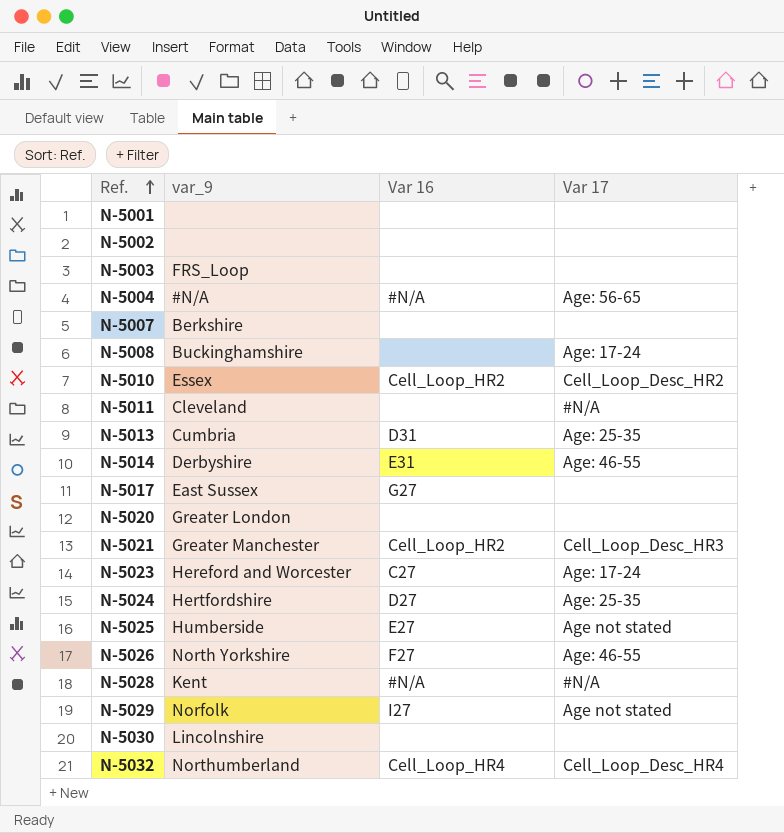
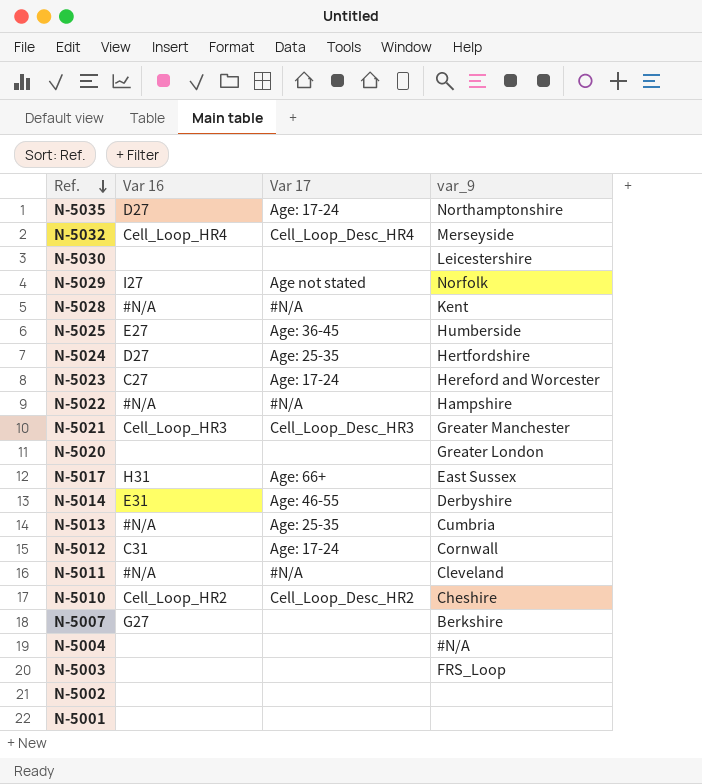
row order: Ref. ascending -> Ref. descending
column var_9 | position: 2 -> 4
row N-5008: Buckinghamshire | none | Age: 17-24 -> none
row N-5026: North Yorkshire | F27 | Age: 46-55 -> none
row N-5035: none -> D27 | Age: 17-24 | Northamptonshire
N-5032 | var_9: Northumberland -> Merseyside
N-5030 | var_9: Lincolnshire -> Leicestershire
N-5025 | Var 17: Age not stated -> Age: 36-45
row N-5022: none -> #N/A | #N/A | Hampshire
N-5021 | Var 16: Cell_Loop_HR2 -> Cell_Loop_HR3
N-5017 | Var 16: G27 -> H31
N-5017 | Var 17: none -> Age: 66+
N-5013 | Var 16: D31 -> #N/A
row N-5012: none -> C31 | Age: 17-24 | Cornwall
N-5011 | Var 16: none -> #N/A
N-5010 | var_9: Essex -> Cheshire
N-5007 | Var 16: none -> G27
N-5004 | Var 16: #N/A -> none
N-5004 | Var 17: Age: 56-65 -> none

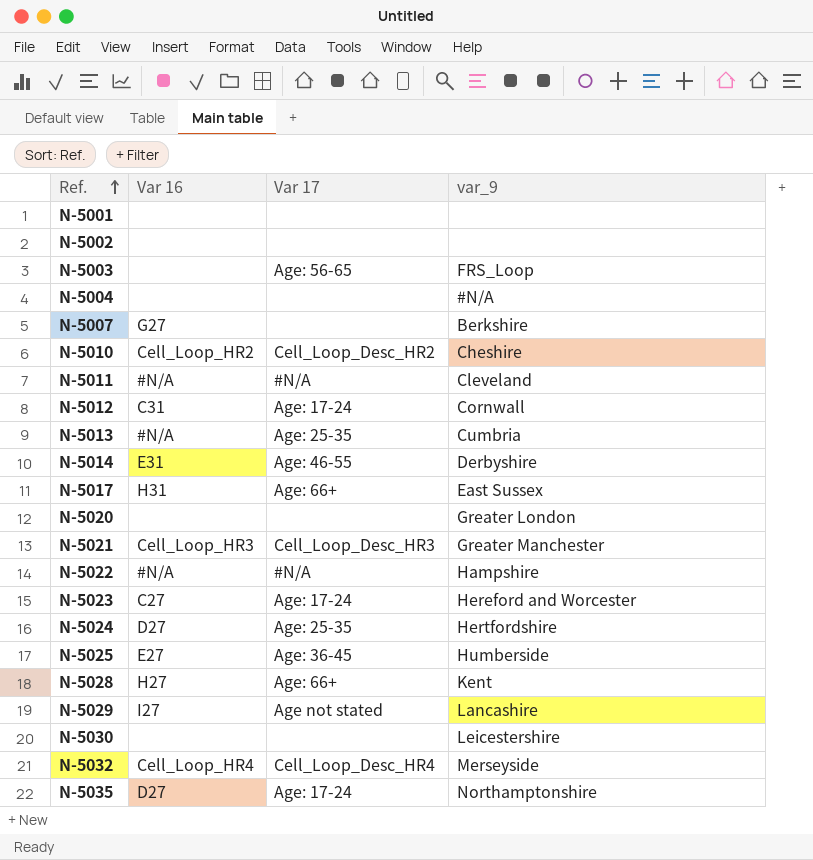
row order: Ref. descending -> Ref. ascending
N-5003 | Var 17: none -> Age: 56-65
N-5028 | Var 16: #N/A -> H27
N-5028 | Var 17: #N/A -> Age: 66+
N-5029 | var_9: Norfolk -> Lancashire

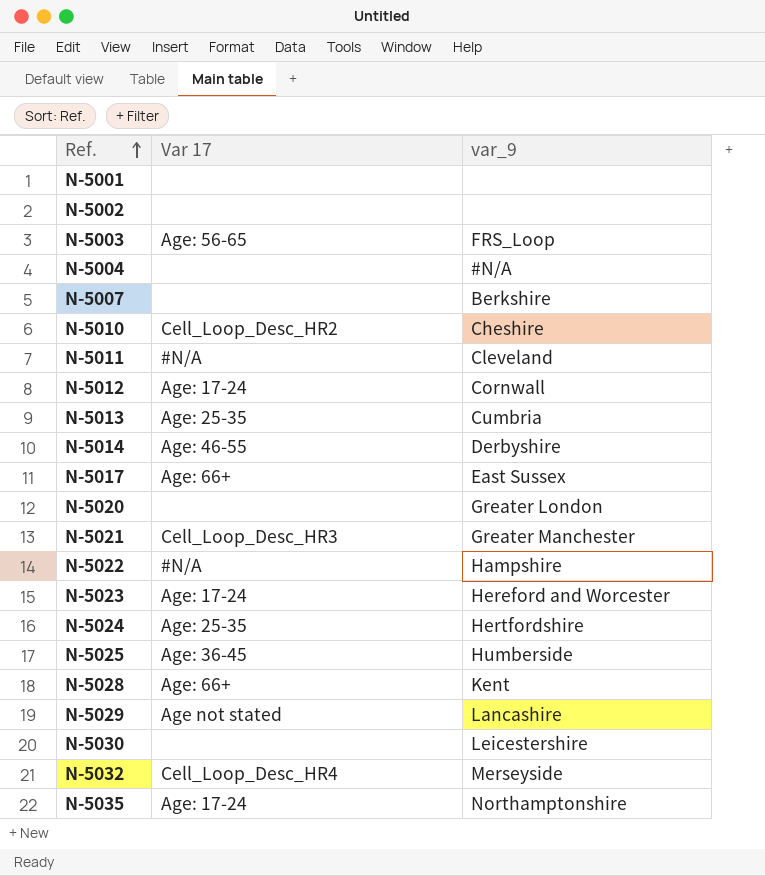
column Var 16 | position: 2 -> none

